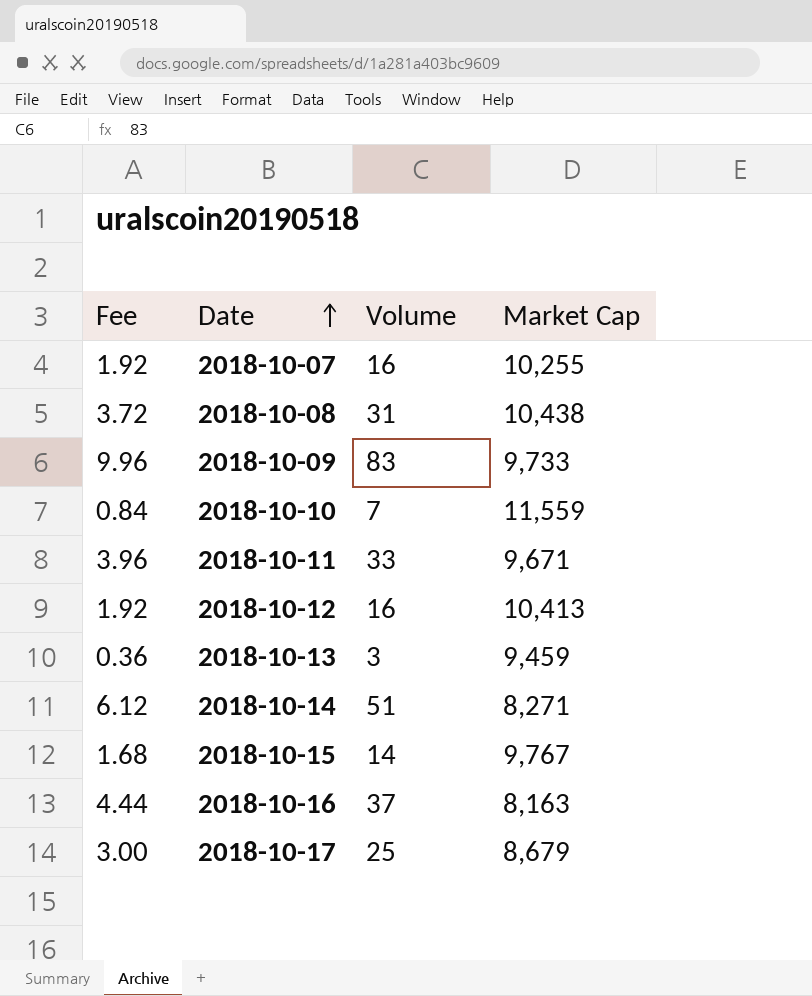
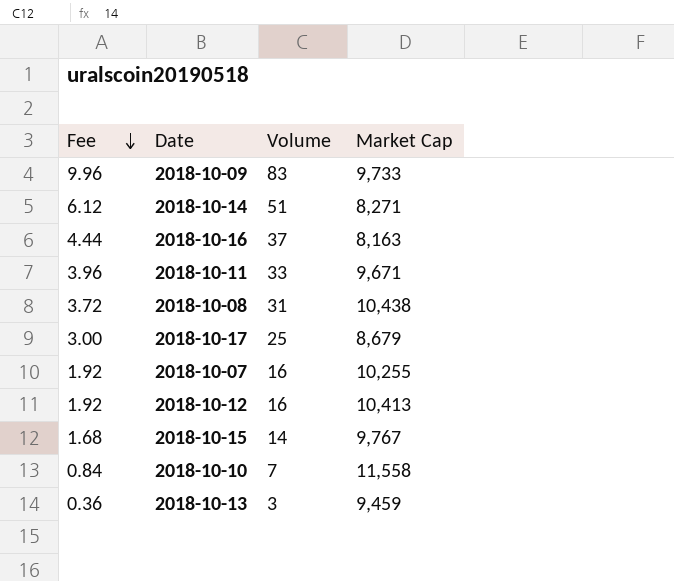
row order: Date ascending -> Fee descending
2018-10-10 | Market Cap: 11,559 -> 11,558

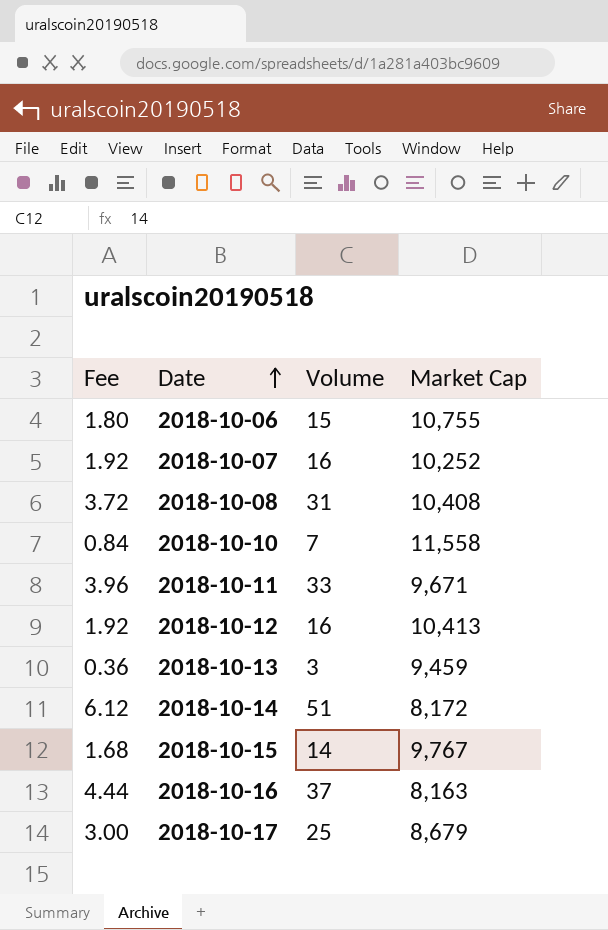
row order: Fee descending -> Date ascending
row 2018-10-09: 9.96 | 83 | 9,733 -> none
row 2018-10-06: none -> 1.80 | 15 | 10,755
2018-10-07 | Market Cap: 10,255 -> 10,252
2018-10-08 | Market Cap: 10,438 -> 10,408
2018-10-14 | Market Cap: 8,271 -> 8,172

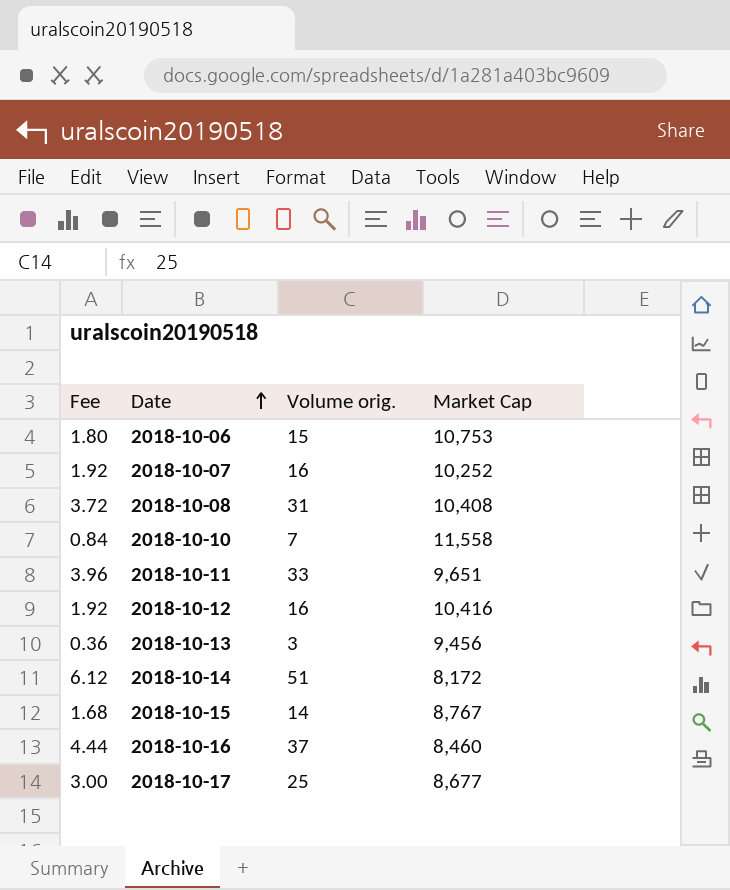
column name: Volume -> Volume orig.
2018-10-06 | Market Cap: 10,755 -> 10,753
2018-10-11 | Market Cap: 9,671 -> 9,651
2018-10-12 | Market Cap: 10,413 -> 10,416
2018-10-13 | Market Cap: 9,459 -> 9,456
2018-10-15 | Market Cap: 9,767 -> 8,767
2018-10-16 | Market Cap: 8,163 -> 8,460
2018-10-17 | Market Cap: 8,679 -> 8,677

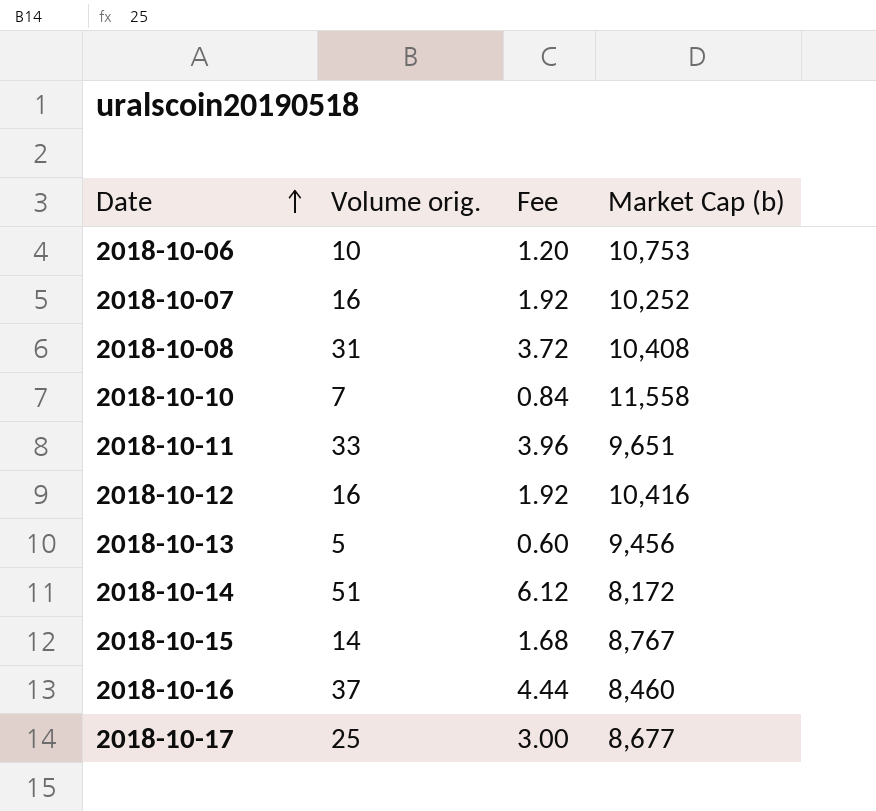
column Fee | position: 1 -> 3
column name: Market Cap -> Market Cap (b)
2018-10-06 | Volume orig.: 15 -> 10
2018-10-06 | Fee: 1.80 -> 1.20
2018-10-13 | Volume orig.: 3 -> 5
2018-10-13 | Fee: 0.36 -> 0.60

